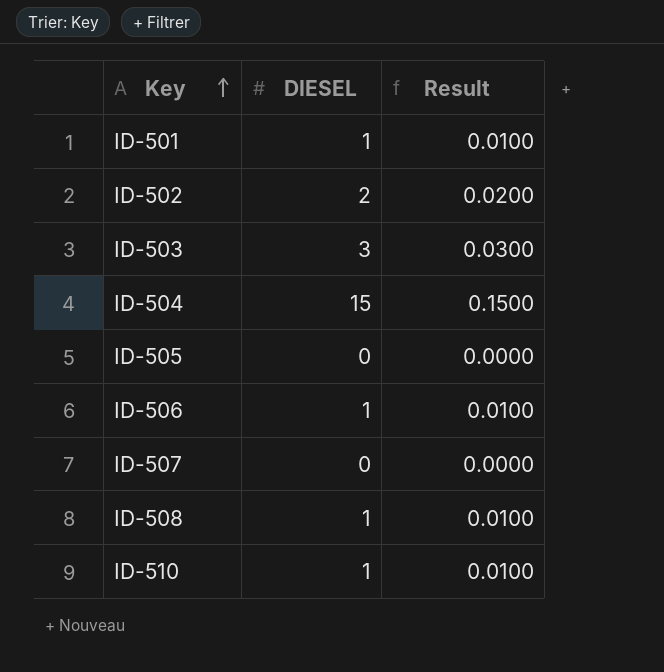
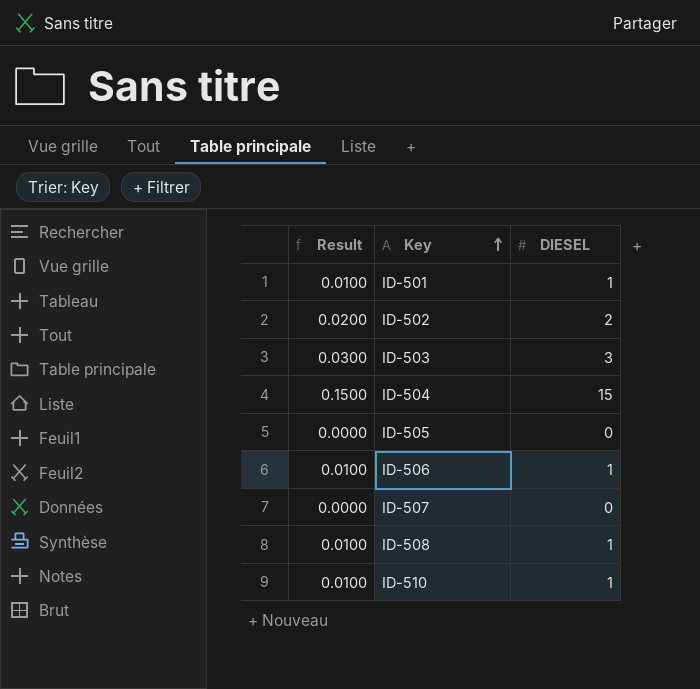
column Result | position: 3 -> 1

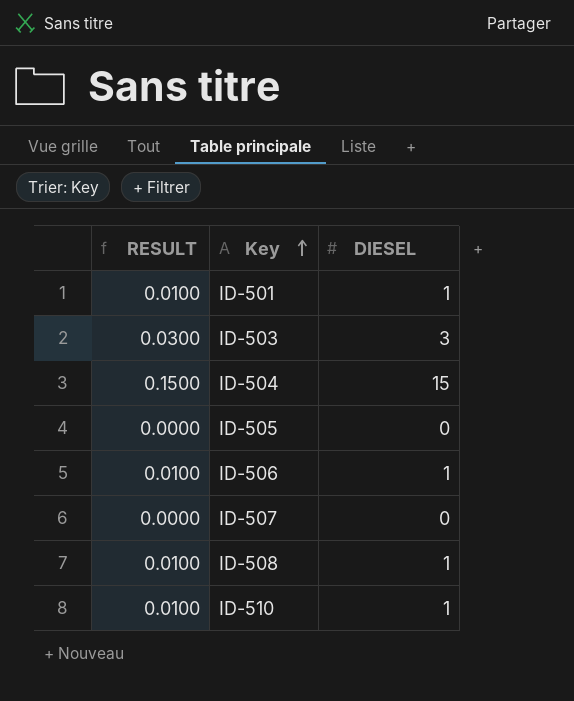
column name: Result -> RESULT
row ID-502: 0.0200 | 2 -> none

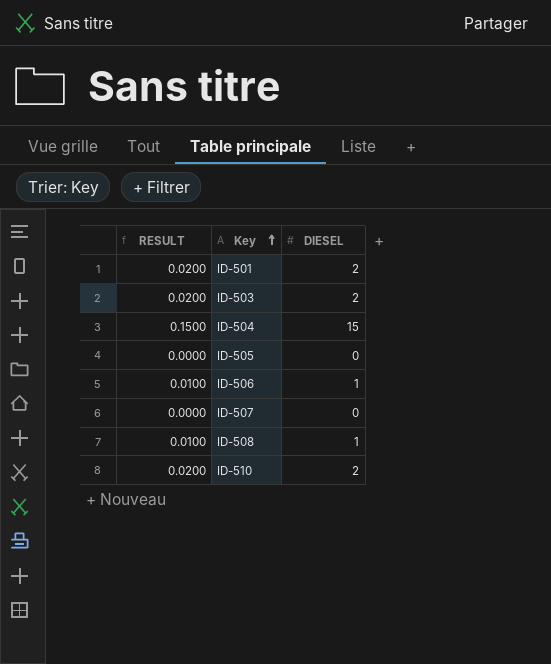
ID-501 | RESULT: 0.0100 -> 0.0200
ID-501 | DIESEL: 1 -> 2
ID-503 | RESULT: 0.0300 -> 0.0200
ID-503 | DIESEL: 3 -> 2
ID-510 | RESULT: 0.0100 -> 0.0200
ID-510 | DIESEL: 1 -> 2

